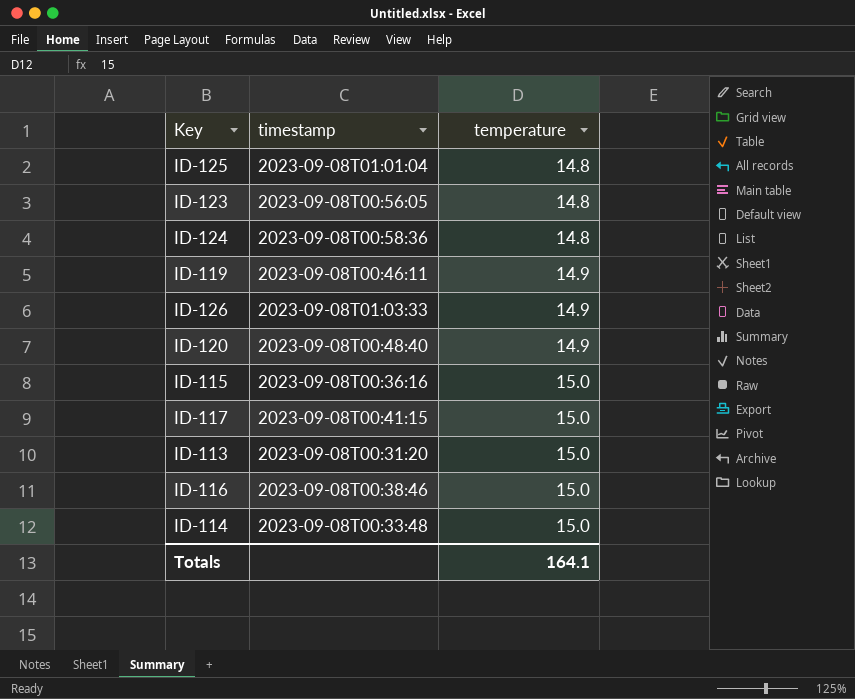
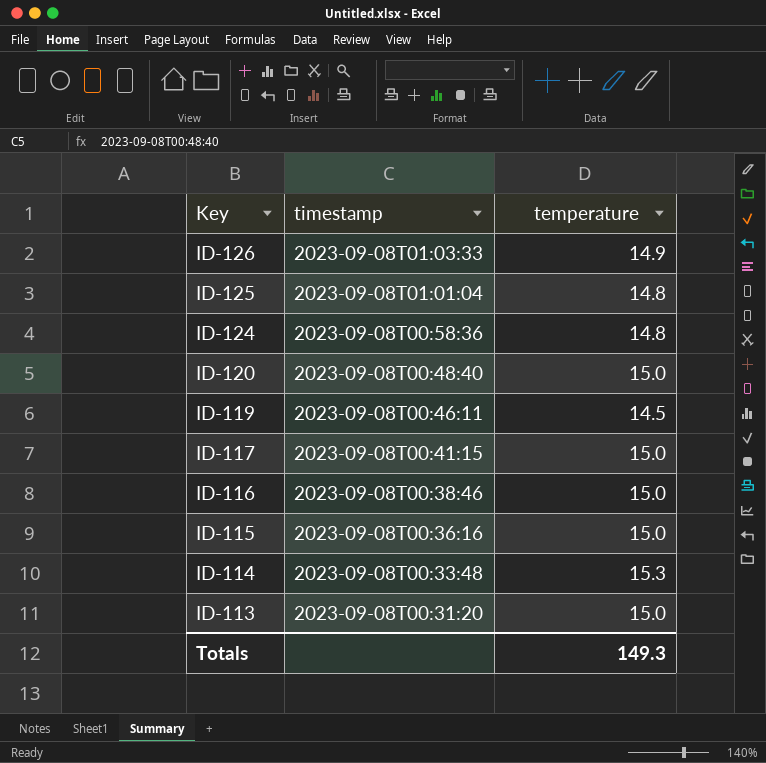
row order: temperature ascending -> Key descending
row ID-123: 2023-09-08T00:56:05 | 14.8 -> none
ID-120 | temperature: 14.9 -> 15.0
ID-119 | temperature: 14.9 -> 14.5
ID-114 | temperature: 15.0 -> 15.3
Totals | temperature: 164.1 -> 149.3

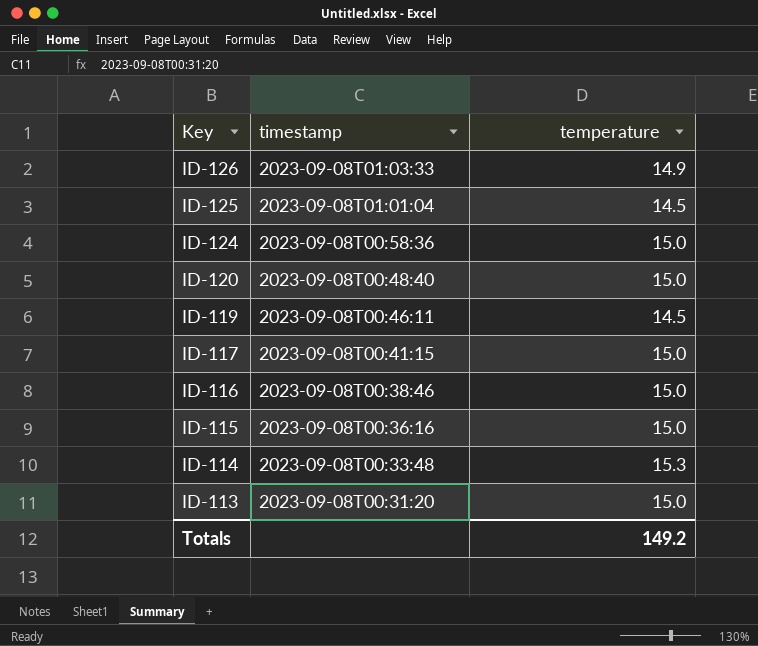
ID-125 | temperature: 14.8 -> 14.5
ID-124 | temperature: 14.8 -> 15.0
Totals | temperature: 149.3 -> 149.2

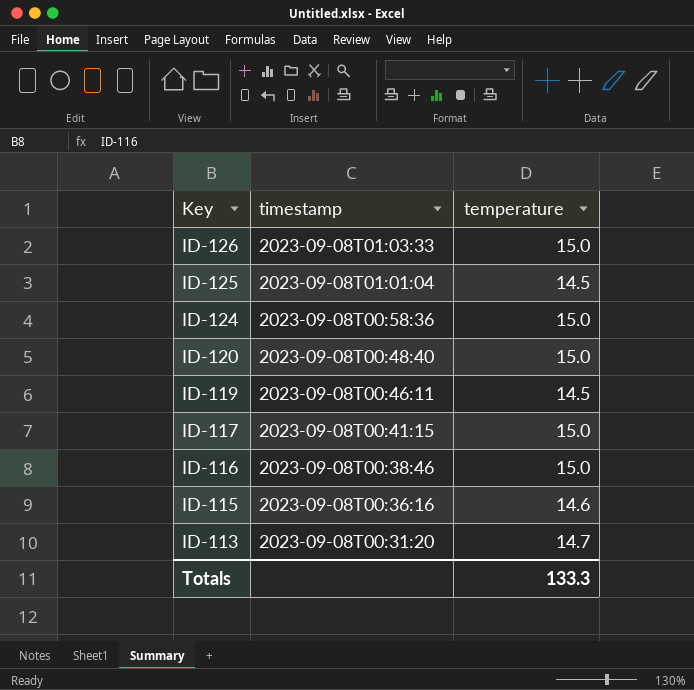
row ID-114: 2023-09-08T00:33:48 | 15.3 -> none
ID-126 | temperature: 14.9 -> 15.0
ID-115 | temperature: 15.0 -> 14.6
ID-113 | temperature: 15.0 -> 14.7
Totals | temperature: 149.2 -> 133.3

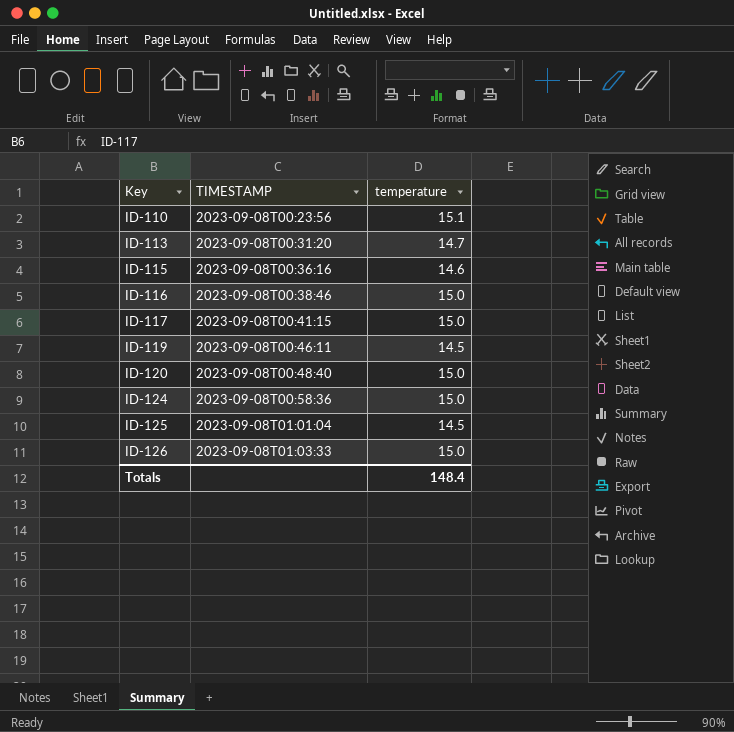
row order: Key descending -> Key ascending
column name: timestamp -> TIMESTAMP
row ID-110: none -> 2023-09-08T00:23:56 | 15.1
Totals | temperature: 133.3 -> 148.4

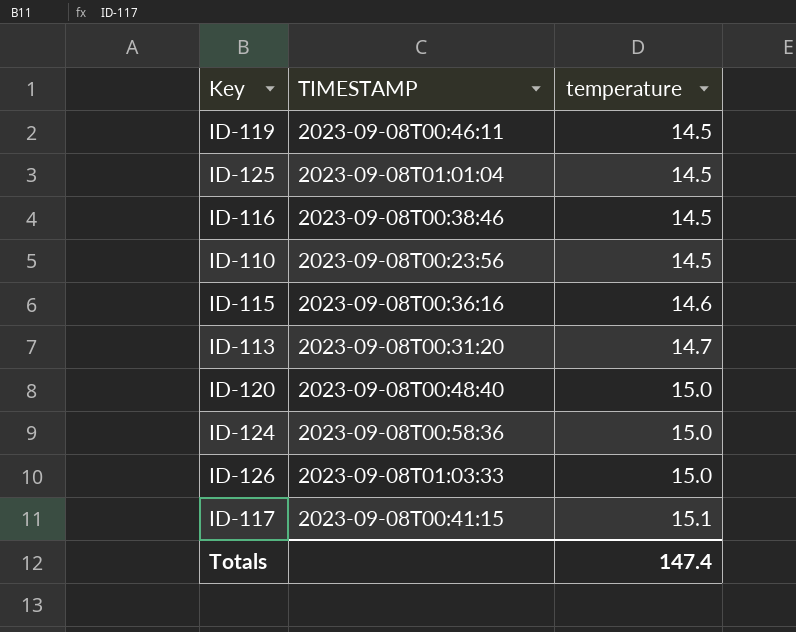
row order: Key ascending -> temperature ascending
ID-116 | temperature: 15.0 -> 14.5
ID-110 | temperature: 15.1 -> 14.5
ID-117 | temperature: 15.0 -> 15.1
Totals | temperature: 148.4 -> 147.4

